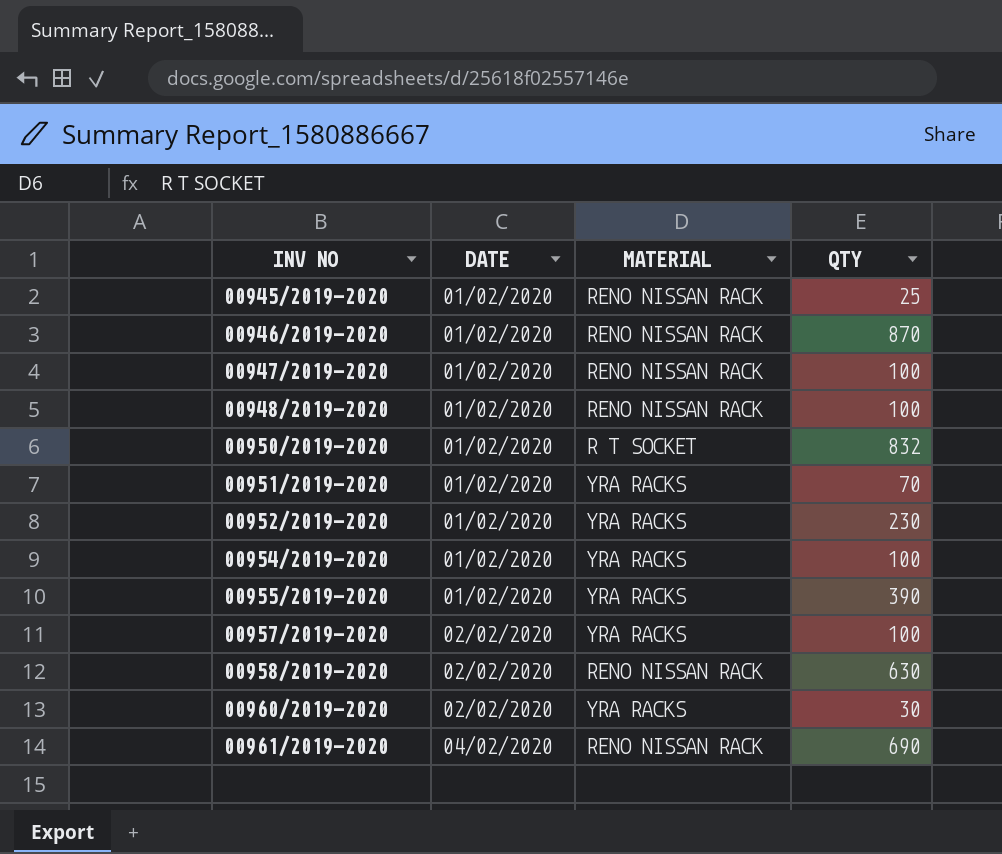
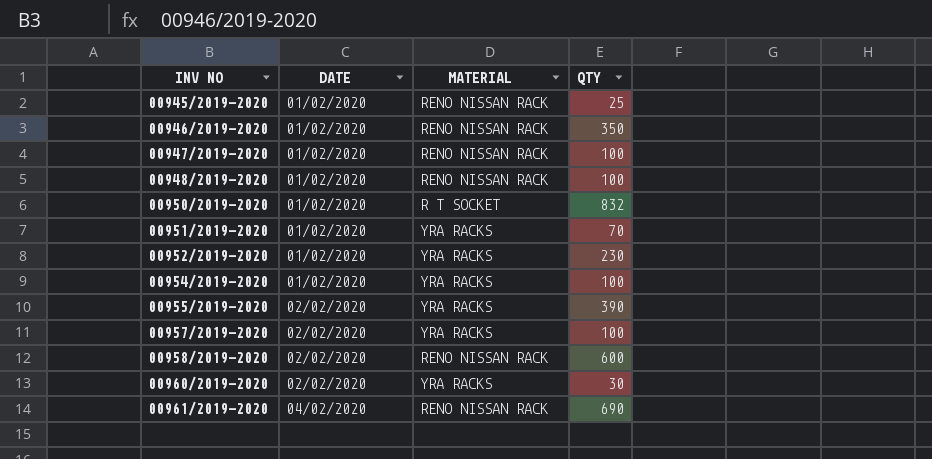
00946/2019-2020 | QTY: 870 -> 350
00955/2019-2020 | DATE: 01/02/2020 -> 02/02/2020
00958/2019-2020 | QTY: 630 -> 600

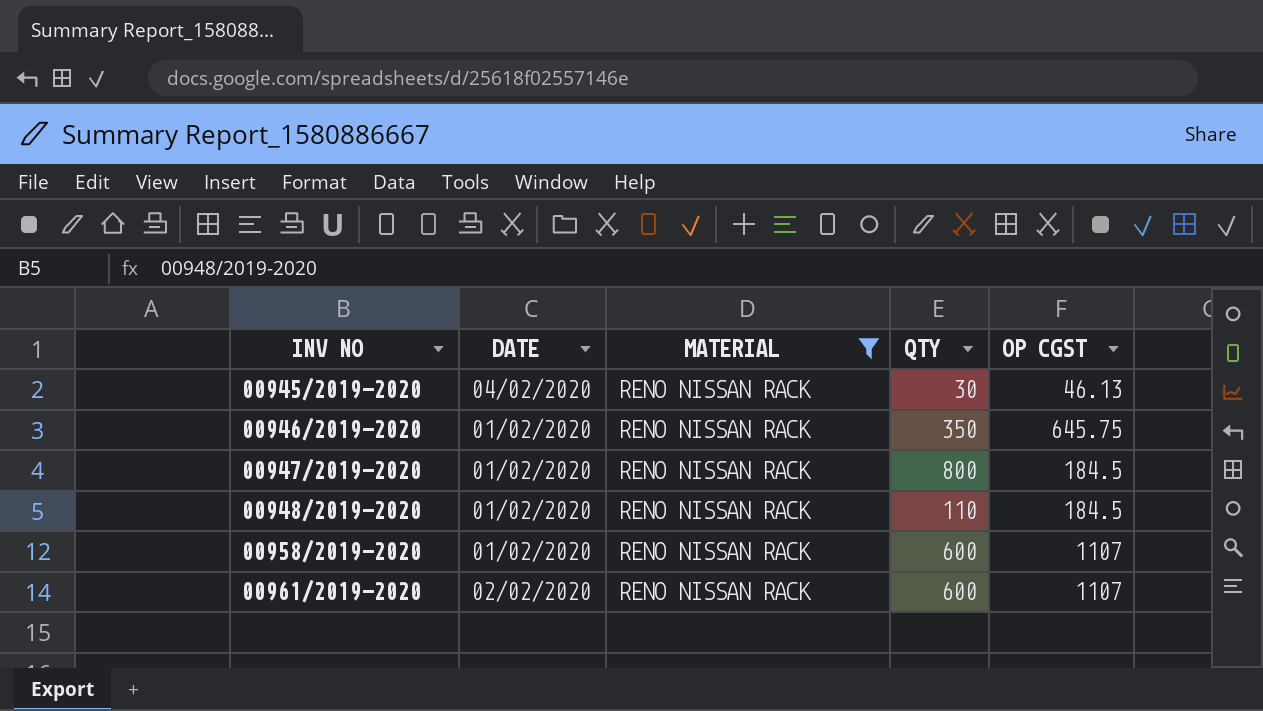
filter: none -> MATERIAL = RENO NISSAN RACK
column OP CGST | position: none -> 5
00945/2019-2020 | DATE: 01/02/2020 -> 04/02/2020
00945/2019-2020 | QTY: 25 -> 30
00947/2019-2020 | QTY: 100 -> 800
00948/2019-2020 | QTY: 100 -> 110
00958/2019-2020 | DATE: 02/02/2020 -> 01/02/2020
00961/2019-2020 | DATE: 04/02/2020 -> 02/02/2020
00961/2019-2020 | QTY: 690 -> 600

